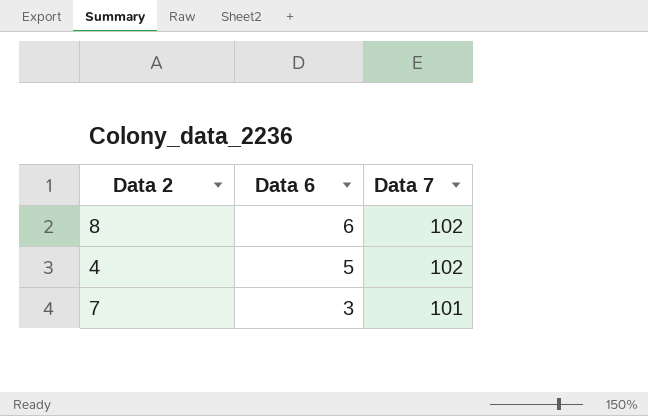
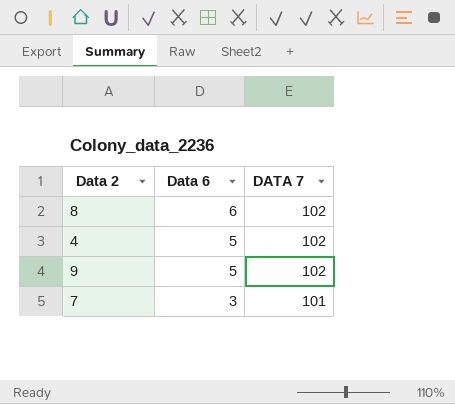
column name: Data 7 -> DATA 7
row 9: none -> 5 | 102

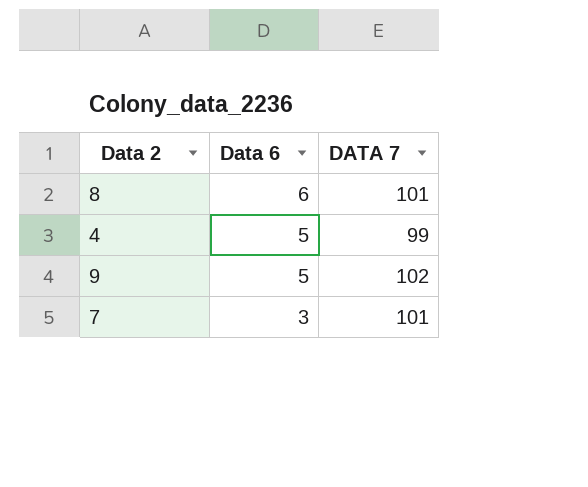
8 | DATA 7: 102 -> 101
4 | DATA 7: 102 -> 99

